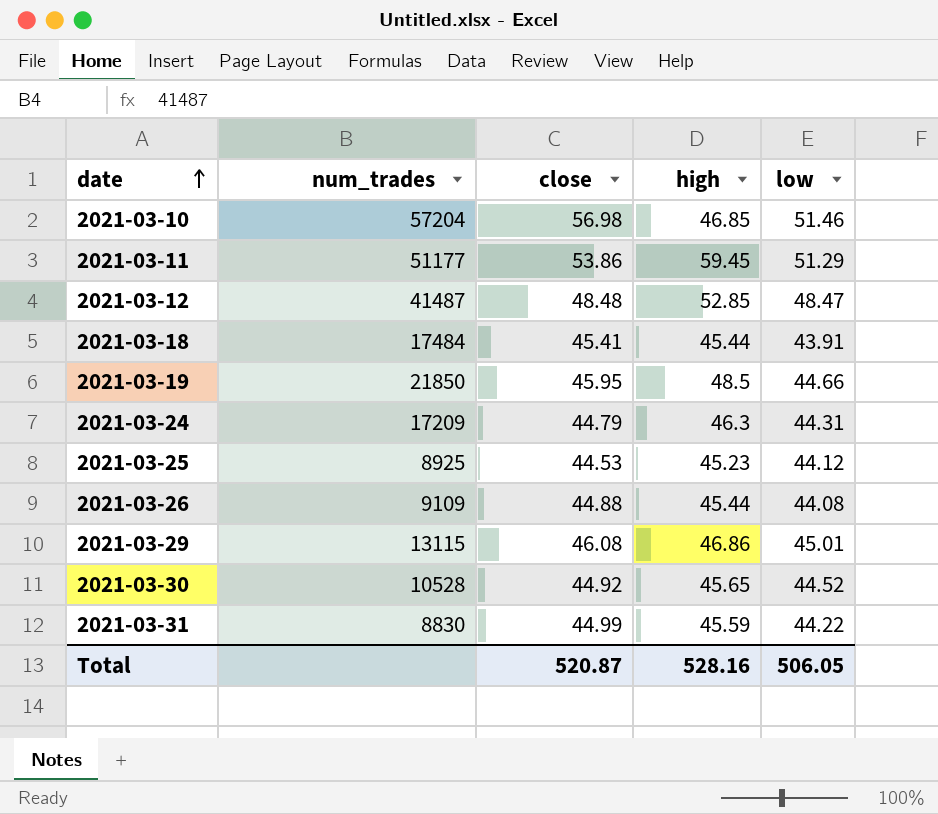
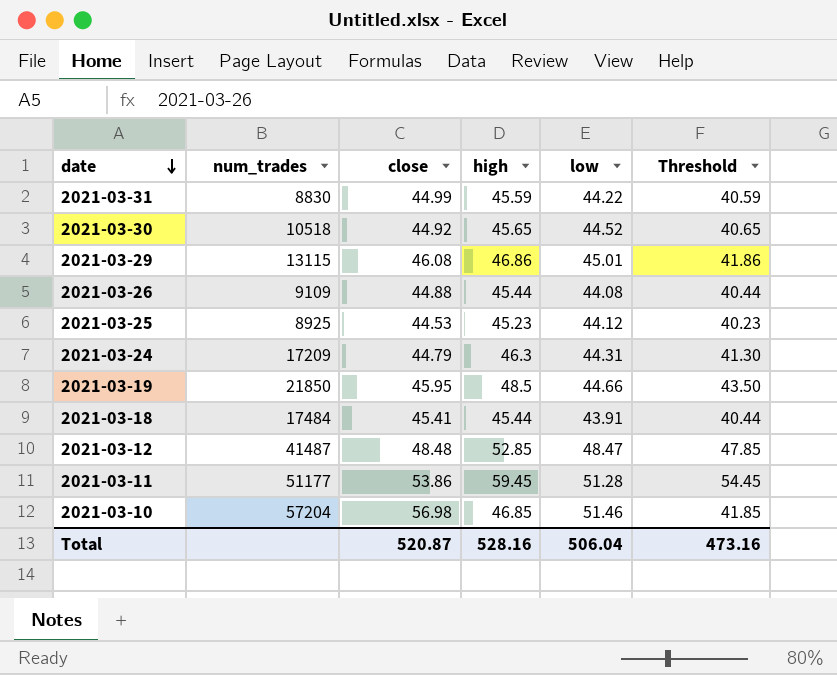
row order: date ascending -> date descending
column Threshold | formula: none -> [high] - 5
2021-03-30 | num_trades: 10528 -> 10518
2021-03-11 | low: 51.29 -> 51.28
Total | low: 506.05 -> 506.04

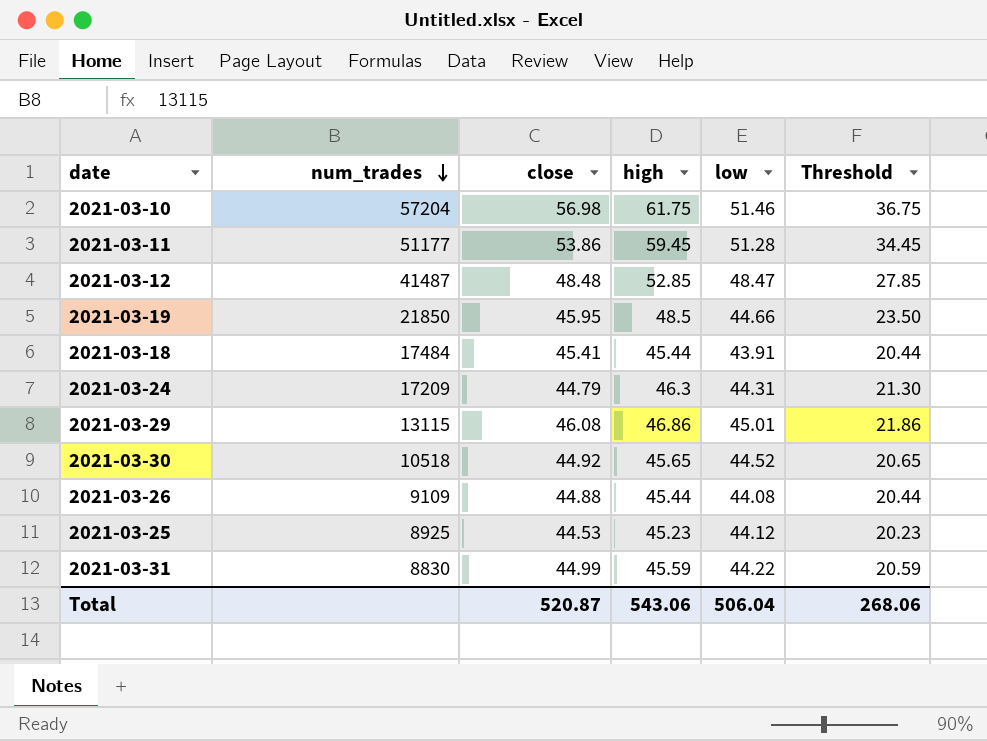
row order: date descending -> num_trades descending
column Threshold | formula: [high] - 5 -> [high] - 25
2021-03-10 | high: 46.85 -> 61.75
Total | high: 528.16 -> 543.06
Total | Threshold: 473.16 -> 268.06

